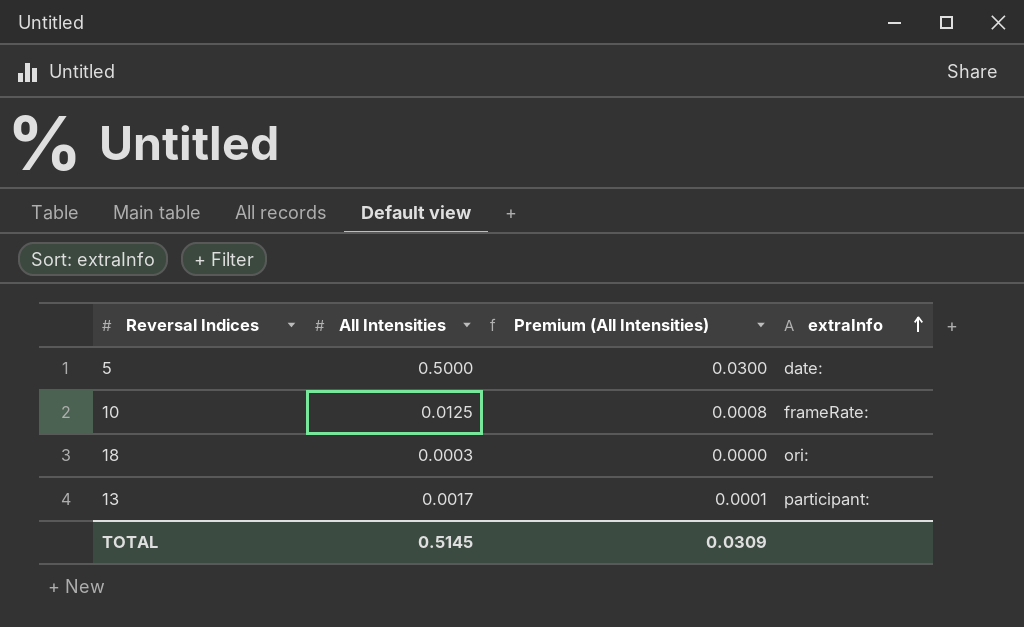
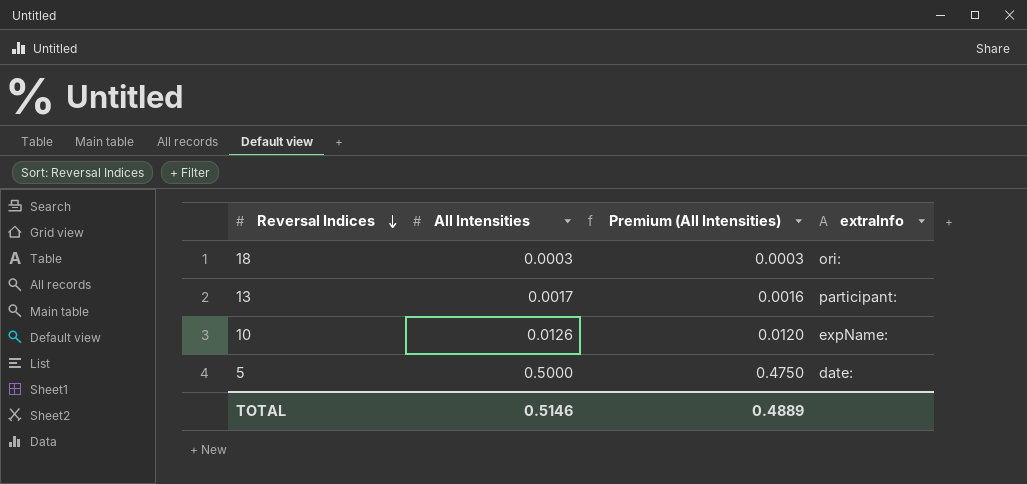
row order: extraInfo ascending -> Reversal Indices descending
column Premium (All Intensities) | formula: [All Intensities] * 0.06 -> [All Intensities] * 0.95
10 | All Intensities: 0.0125 -> 0.0126
10 | extraInfo: frameRate: -> expName:
TOTAL | All Intensities: 0.5145 -> 0.5146
TOTAL | Premium (All Intensities): 0.0309 -> 0.4889

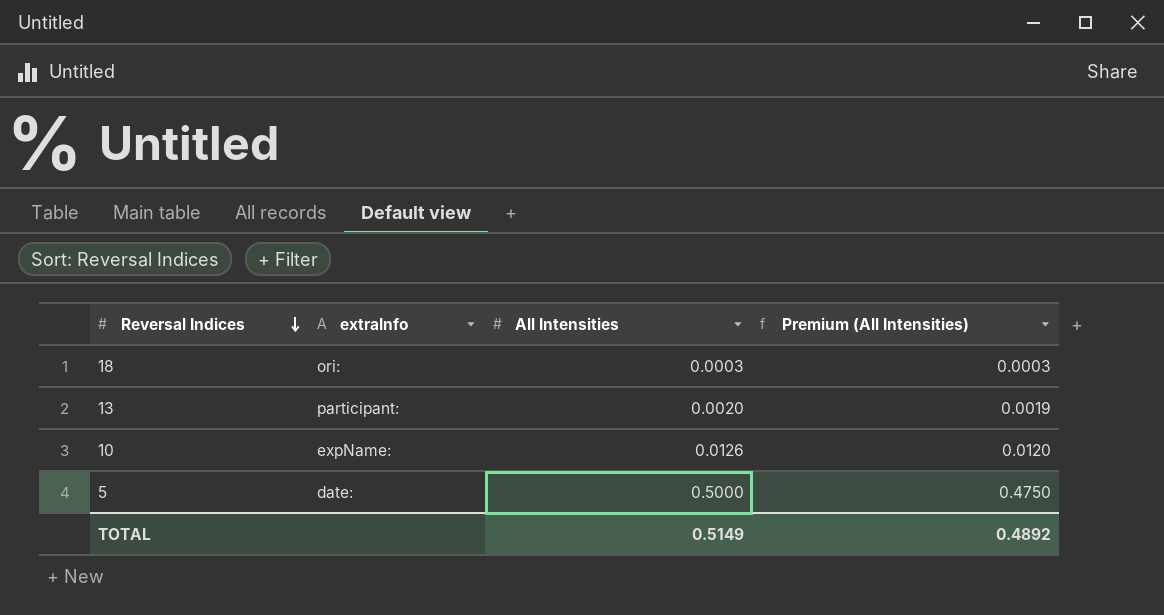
column extraInfo | position: 4 -> 2
13 | All Intensities: 0.0017 -> 0.0020
13 | Premium (All Intensities): 0.0016 -> 0.0019
TOTAL | All Intensities: 0.5146 -> 0.5149
TOTAL | Premium (All Intensities): 0.4889 -> 0.4892

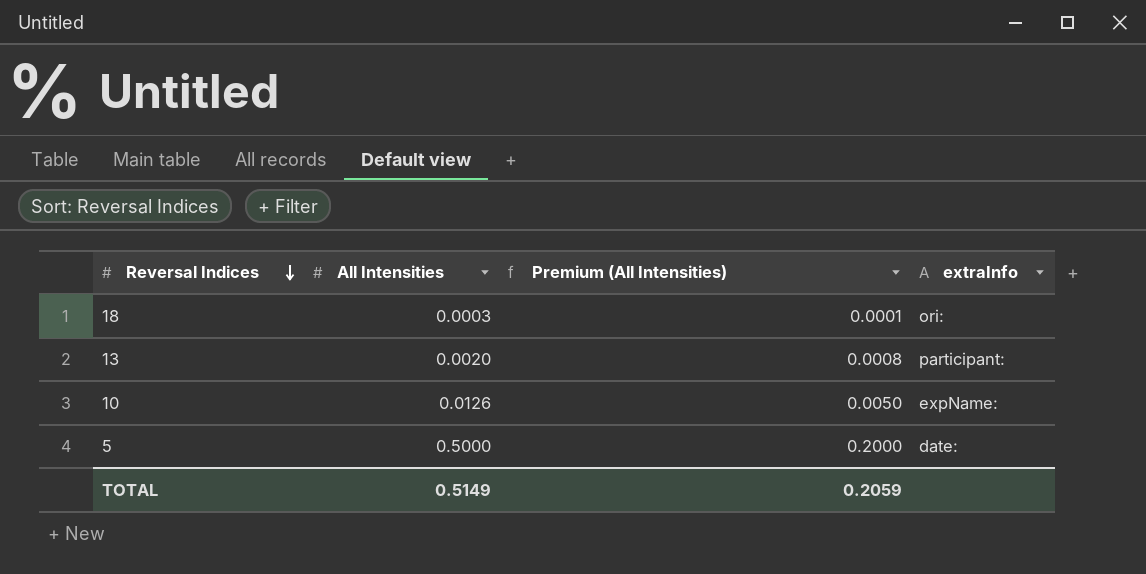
column Premium (All Intensities) | formula: [All Intensities] * 0.95 -> [All Intensities] * 0.4
column extraInfo | position: 2 -> 4
TOTAL | Premium (All Intensities): 0.4892 -> 0.2059

